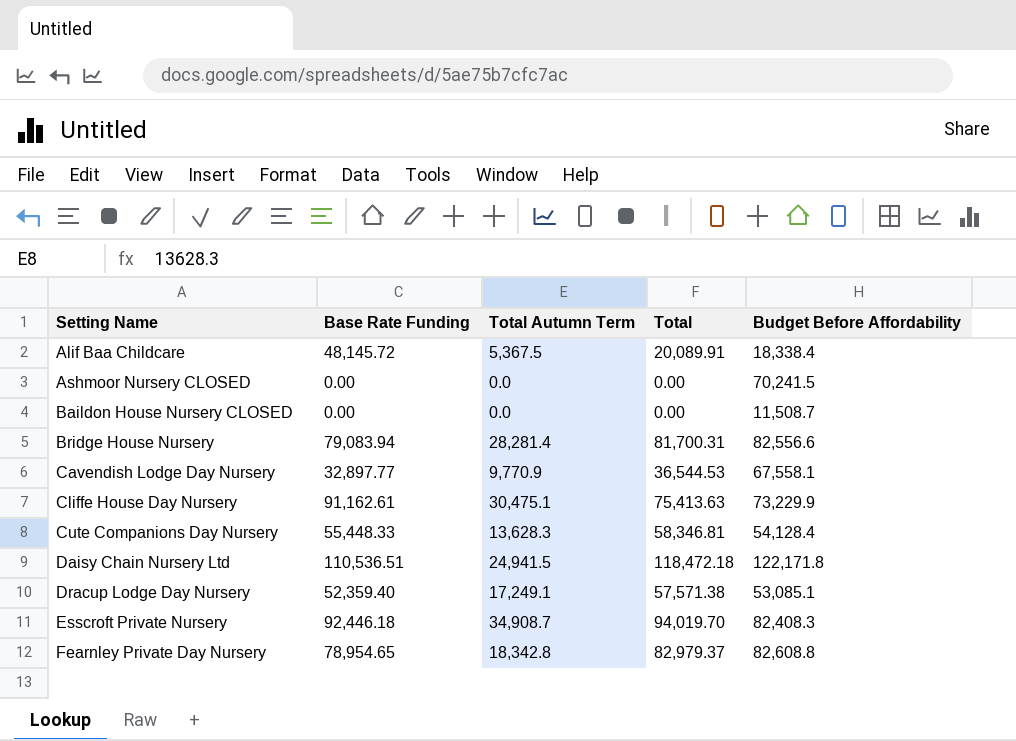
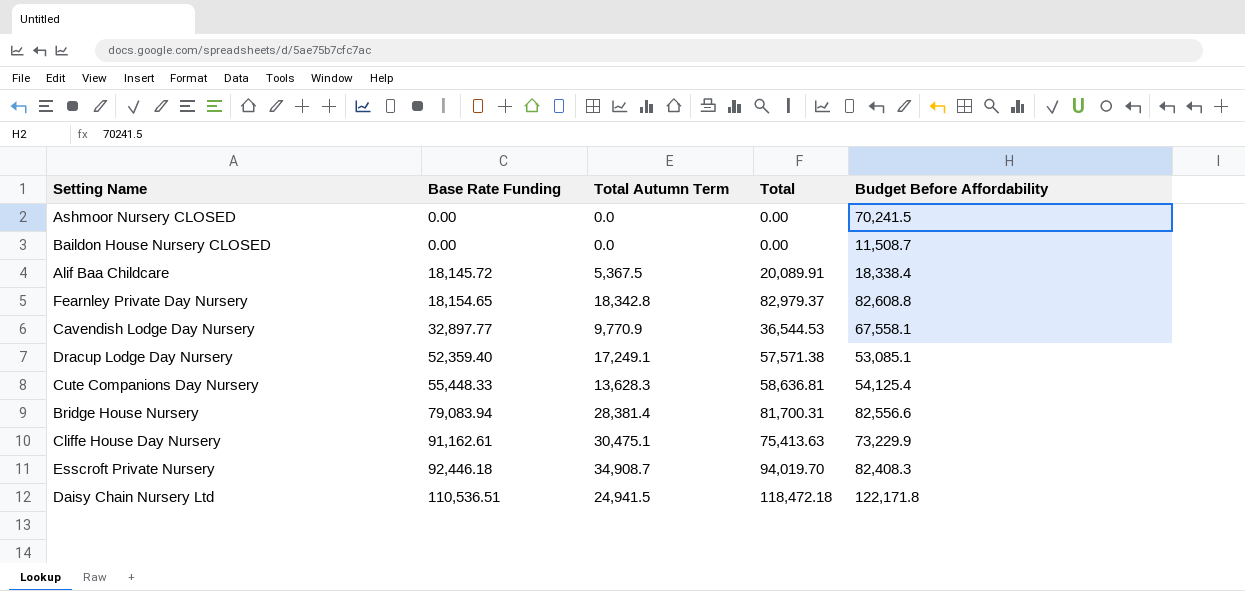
row order: Setting Name ascending -> Base Rate Funding ascending
Alif Baa Childcare | Base Rate Funding: 48,145.72 -> 18,145.72
Fearnley Private Day Nursery | Base Rate Funding: 78,954.65 -> 18,154.65
Cute Companions Day Nursery | Total: 58,346.81 -> 58,636.81
Cute Companions Day Nursery | Budget Before Affordability: 54,128.4 -> 54,125.4
Bridge House Nursery | Total Autumn Term: 28,281.4 -> 28,381.4

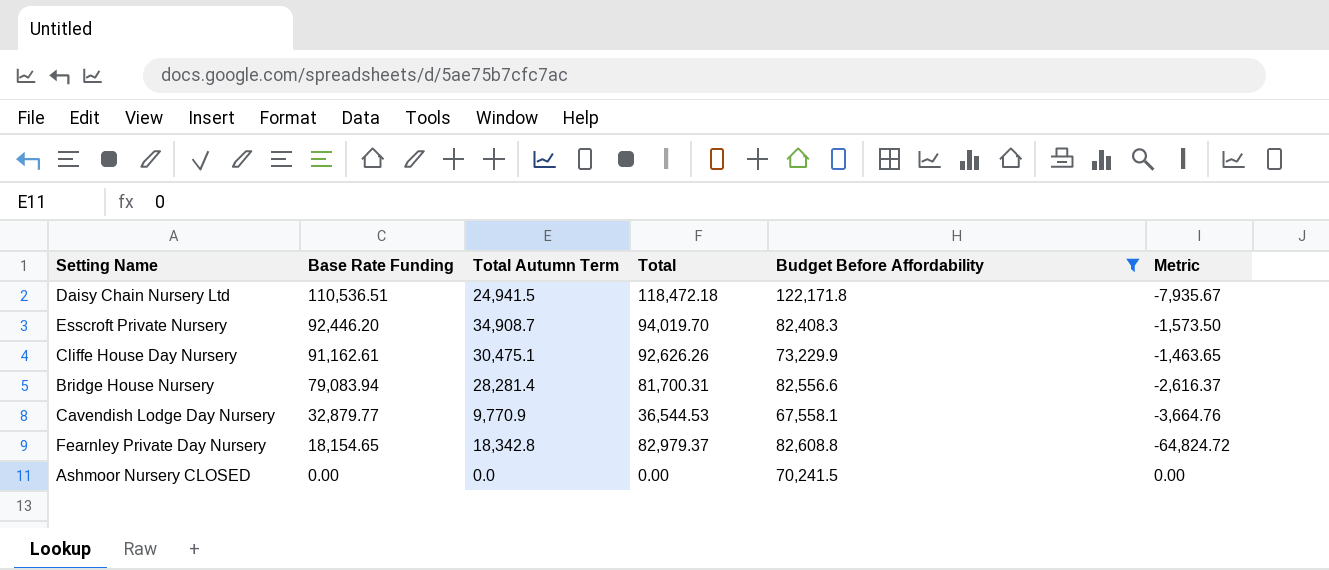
filter: none -> Budget Before Affordability >= 67,558.1
row order: Base Rate Funding ascending -> Base Rate Funding descending
column Metric | formula: none -> [Base Rate Funding] - [Total]
Esscroft Private Nursery | Base Rate Funding: 92,446.18 -> 92,446.20
Cliffe House Day Nursery | Total: 75,413.63 -> 92,626.26
Bridge House Nursery | Total Autumn Term: 28,381.4 -> 28,281.4
Cavendish Lodge Day Nursery | Base Rate Funding: 32,897.77 -> 32,879.77

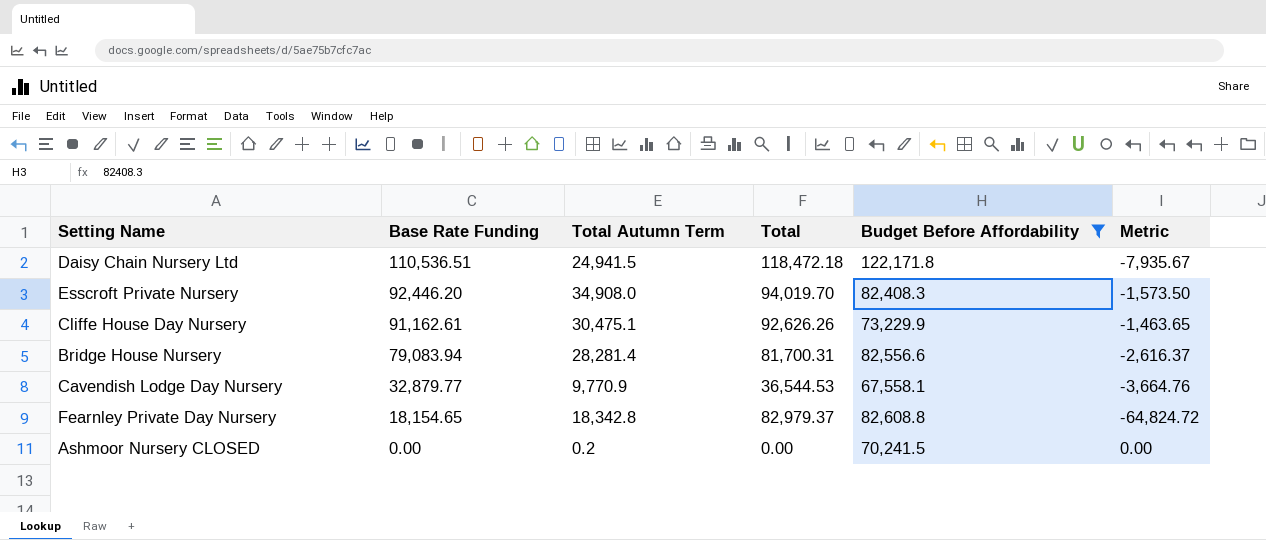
Esscroft Private Nursery | Total Autumn Term: 34,908.7 -> 34,908.0
Ashmoor Nursery CLOSED | Total Autumn Term: 0.0 -> 0.2

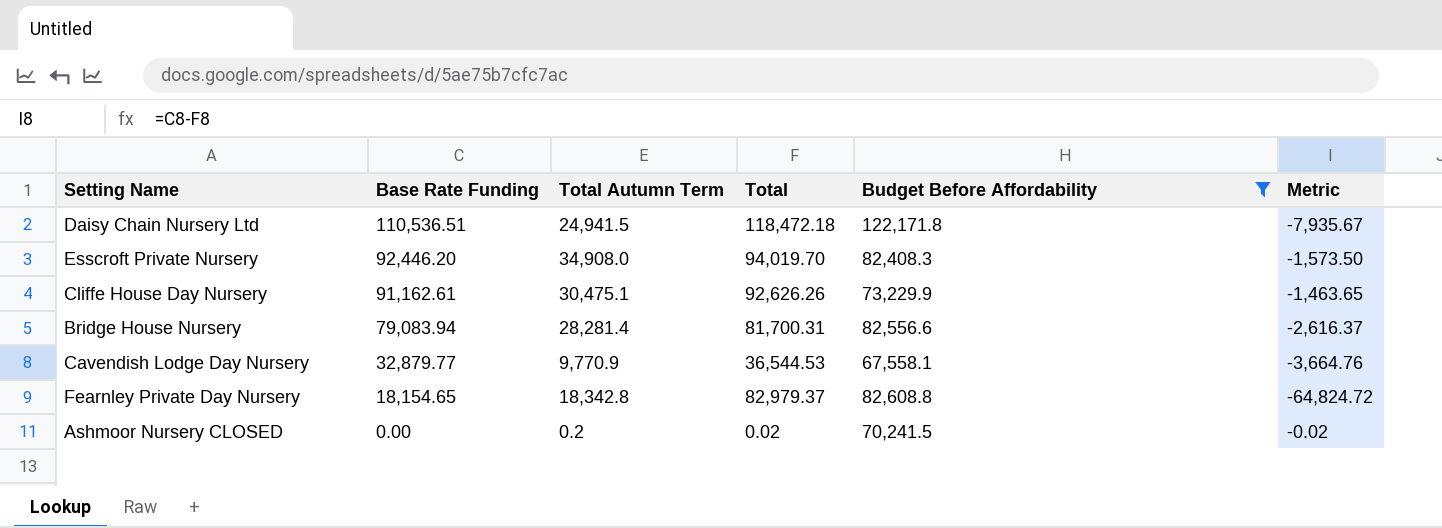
Ashmoor Nursery CLOSED | Total: 0.00 -> 0.02
Ashmoor Nursery CLOSED | Metric: 0.00 -> -0.02

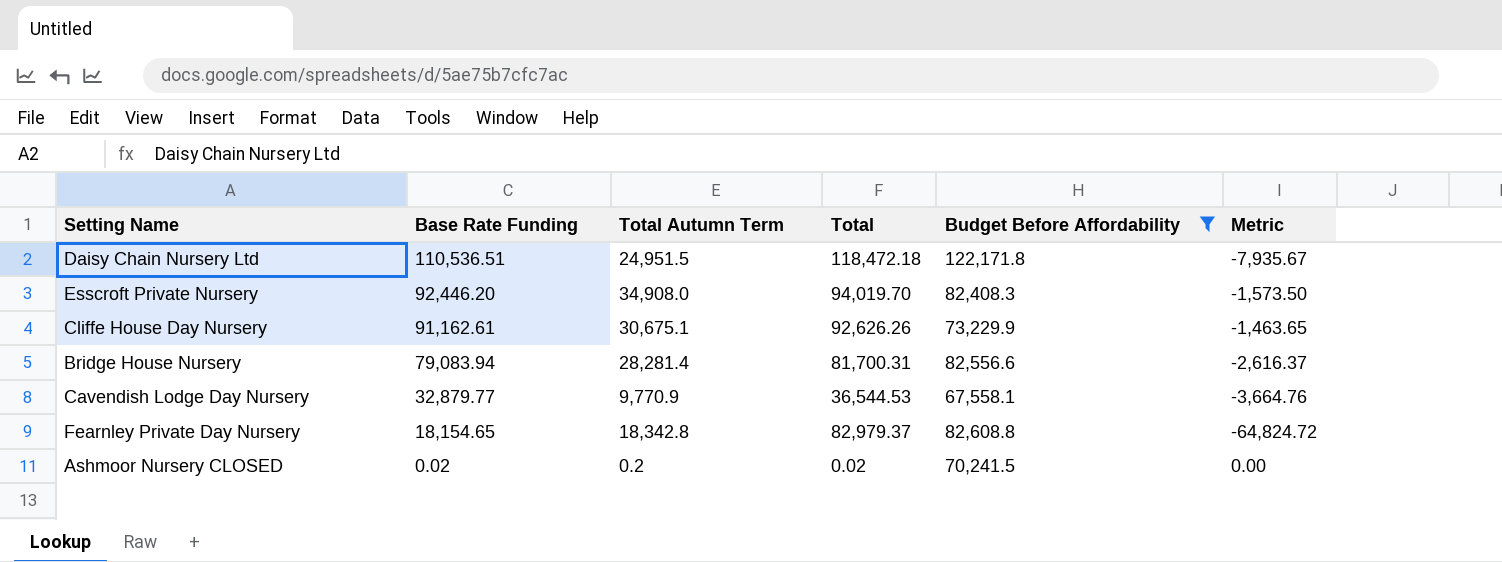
Daisy Chain Nursery Ltd | Total Autumn Term: 24,941.5 -> 24,951.5
Cliffe House Day Nursery | Total Autumn Term: 30,475.1 -> 30,675.1
Ashmoor Nursery CLOSED | Base Rate Funding: 0.00 -> 0.02
Ashmoor Nursery CLOSED | Metric: -0.02 -> 0.00

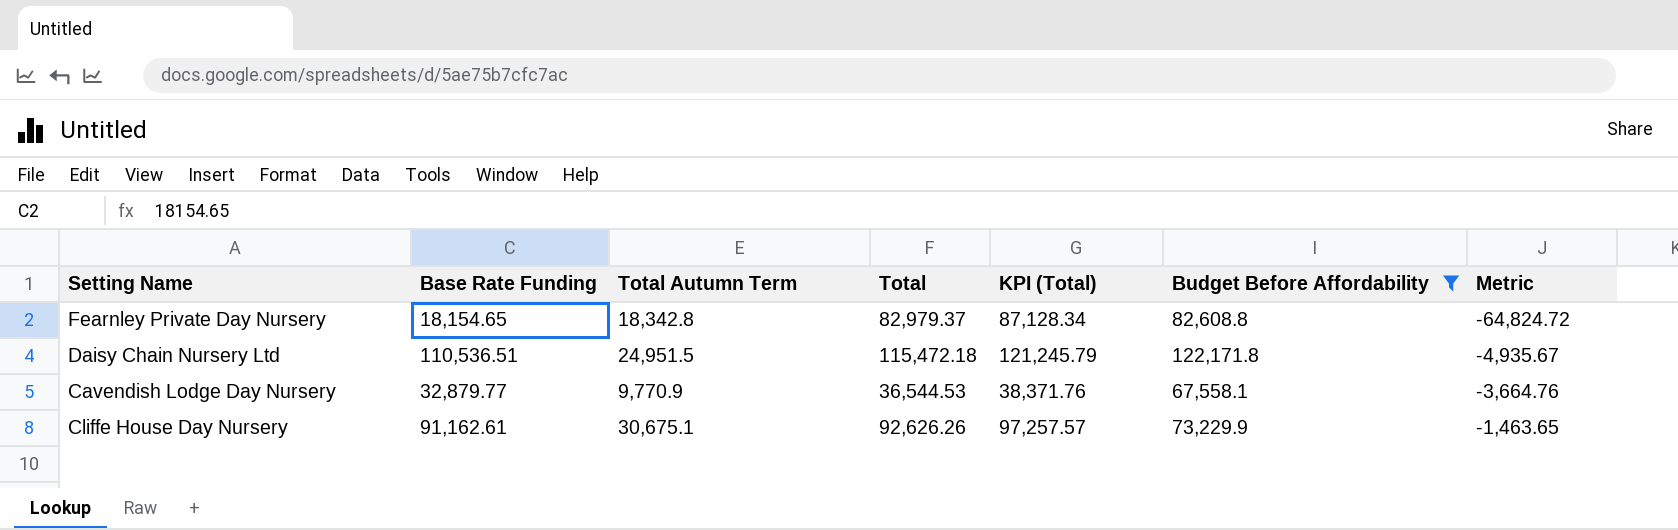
row order: Base Rate Funding descending -> Metric ascending
column KPI (Total) | formula: none -> [Total] * 1.05
row Esscroft Private Nursery: 92,446.20 | 34,908.0 | 94,019.70 | 82,408.3 | -1,573.50 -> none
row Bridge House Nursery: 79,083.94 | 28,281.4 | 81,700.31 | 82,556.6 | -2,616.37 -> none
row Ashmoor Nursery CLOSED: 0.02 | 0.2 | 0.02 | 70,241.5 | 0.00 -> none
Daisy Chain Nursery Ltd | Total: 118,472.18 -> 115,472.18
Daisy Chain Nursery Ltd | Metric: -7,935.67 -> -4,935.67

